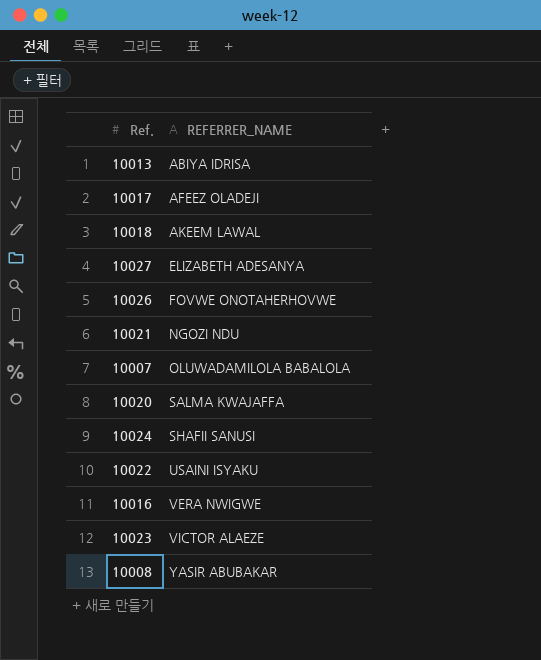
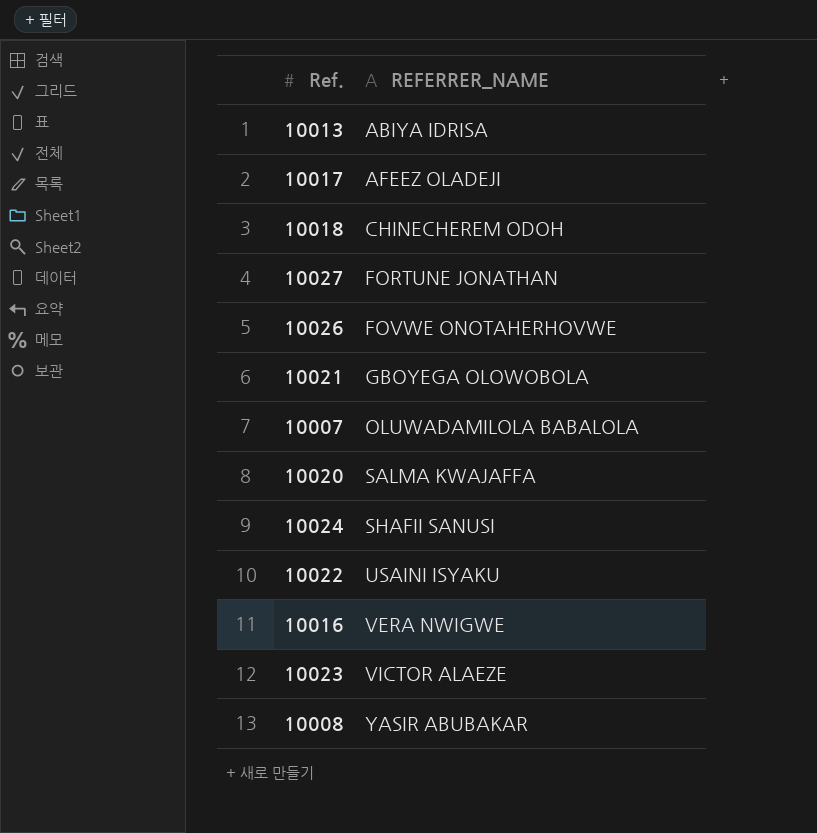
10018 | REFERRER_NAME: AKEEM LAWAL -> CHINECHEREM ODOH
10027 | REFERRER_NAME: ELIZABETH ADESANYA -> FORTUNE JONATHAN
10021 | REFERRER_NAME: NGOZI NDU -> GBOYEGA OLOWOBOLA

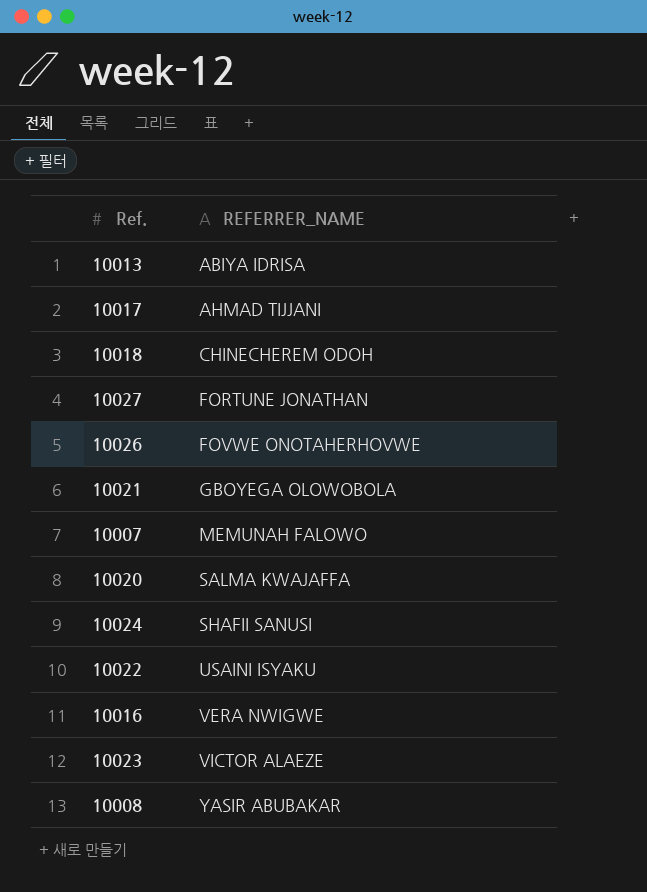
10017 | REFERRER_NAME: AFEEZ OLADEJI -> AHMAD TIJJANI
10007 | REFERRER_NAME: OLUWADAMILOLA BABALOLA -> MEMUNAH FALOWO

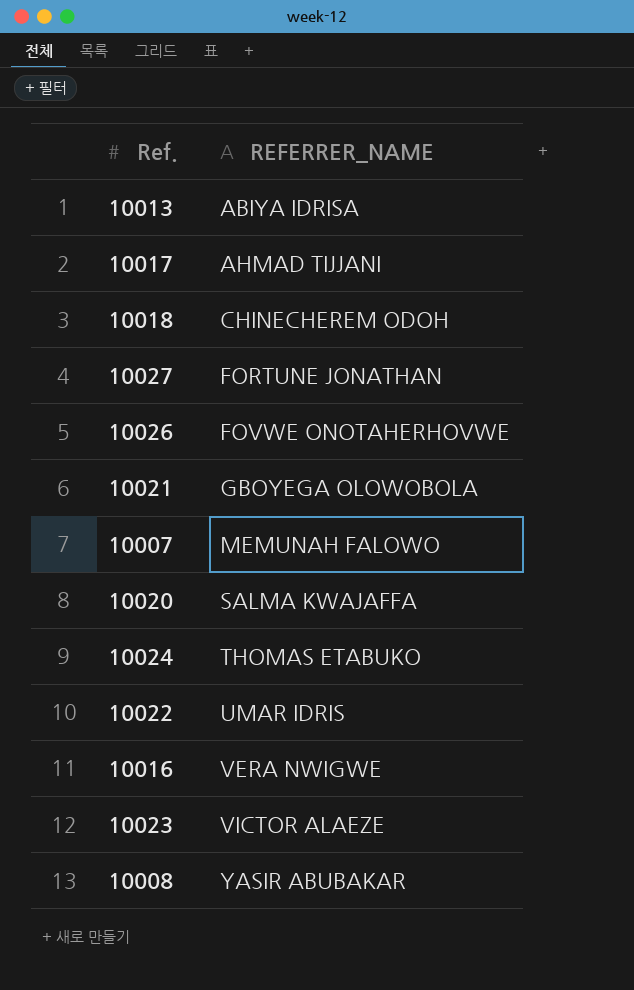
10024 | REFERRER_NAME: SHAFII SANUSI -> THOMAS ETABUKO
10022 | REFERRER_NAME: USAINI ISYAKU -> UMAR IDRIS

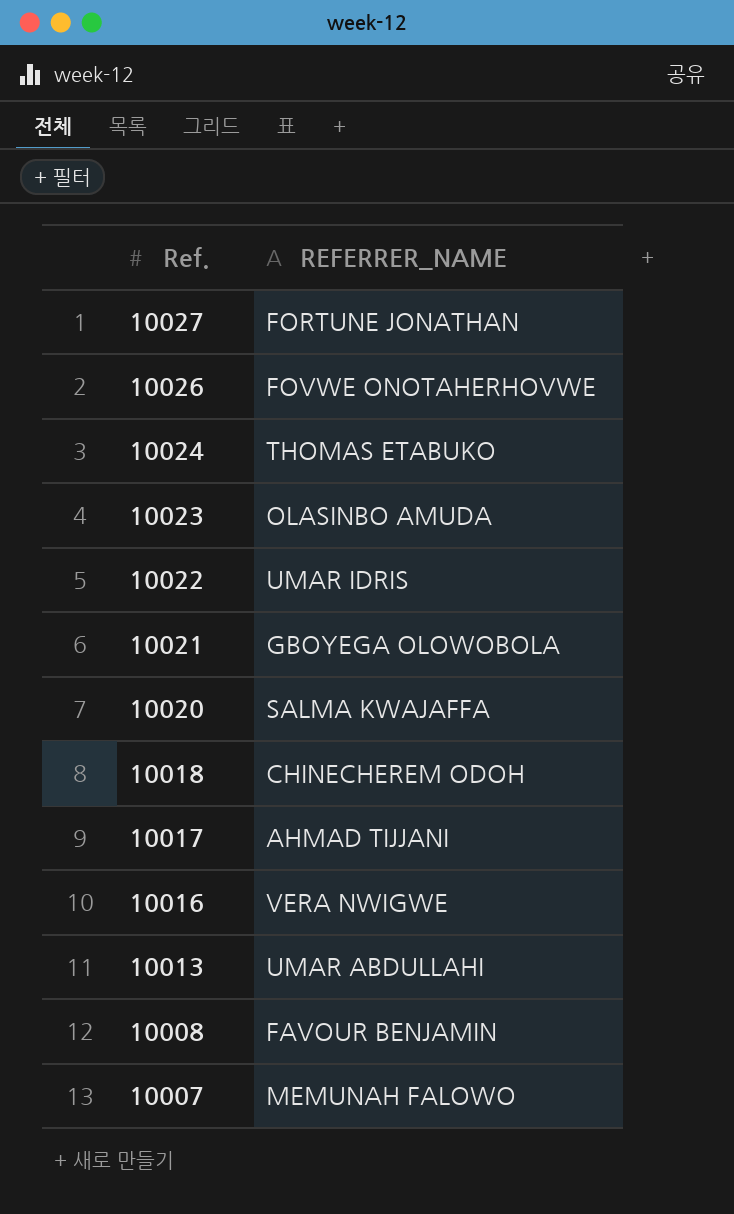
row order: REFERRER_NAME ascending -> Ref. descending
10023 | REFERRER_NAME: VICTOR ALAEZE -> OLASINBO AMUDA
10013 | REFERRER_NAME: ABIYA IDRISA -> UMAR ABDULLAHI
10008 | REFERRER_NAME: YASIR ABUBAKAR -> FAVOUR BENJAMIN

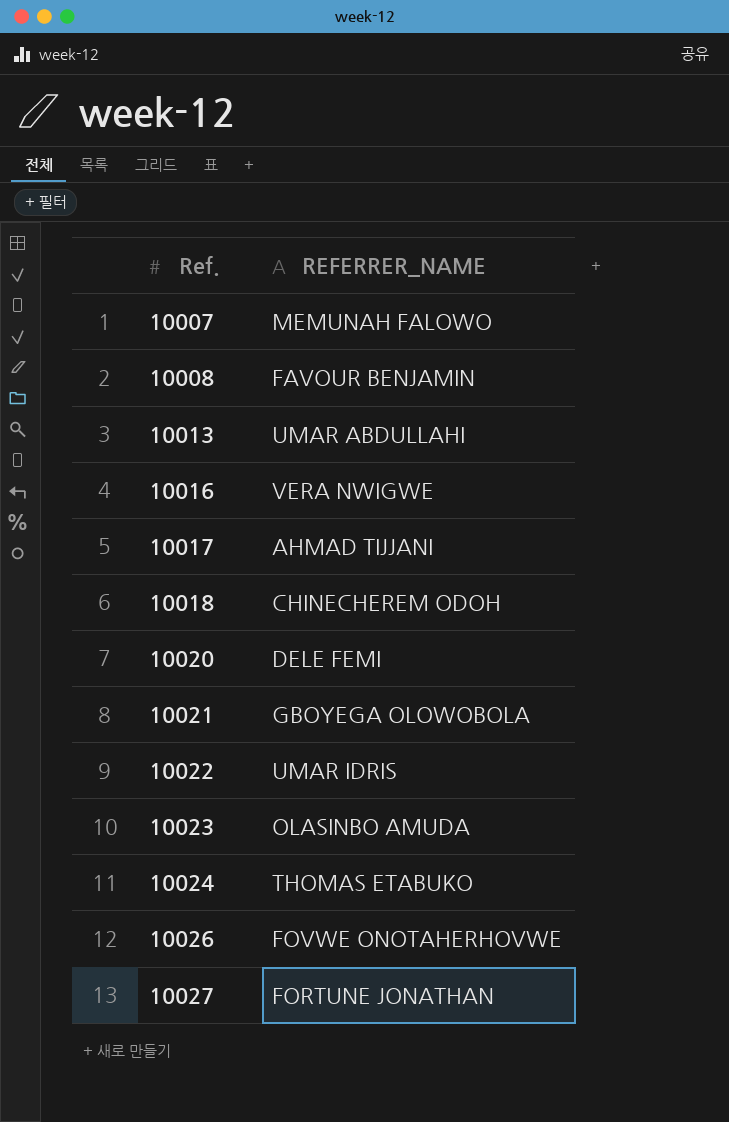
row order: Ref. descending -> Ref. ascending
10020 | REFERRER_NAME: SALMA KWAJAFFA -> DELE FEMI

